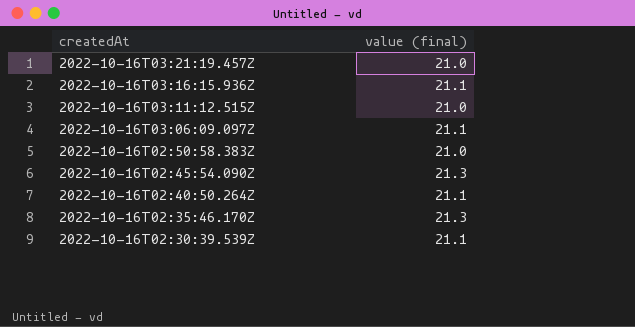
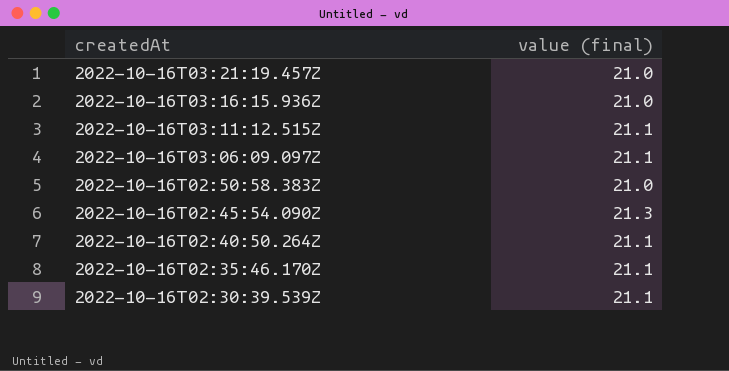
2022-10-16T03:16:15.936Z | value (final): 21.1 -> 21.0
2022-10-16T03:11:12.515Z | value (final): 21.0 -> 21.1
2022-10-16T02:35:46.170Z | value (final): 21.3 -> 21.1

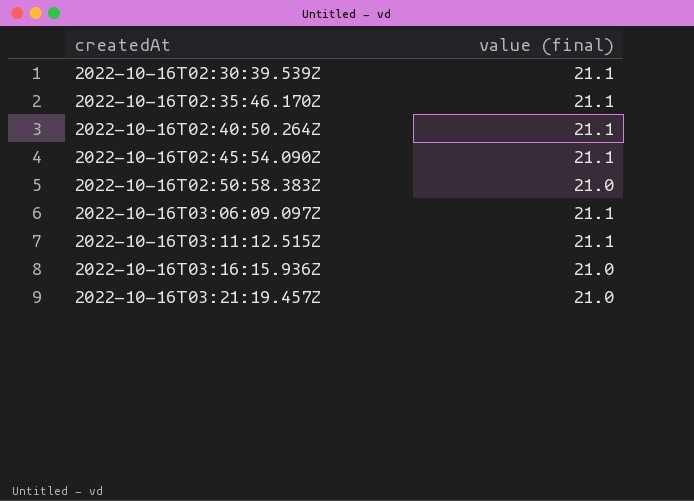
row order: createdAt descending -> createdAt ascending
2022-10-16T02:45:54.090Z | value (final): 21.3 -> 21.1

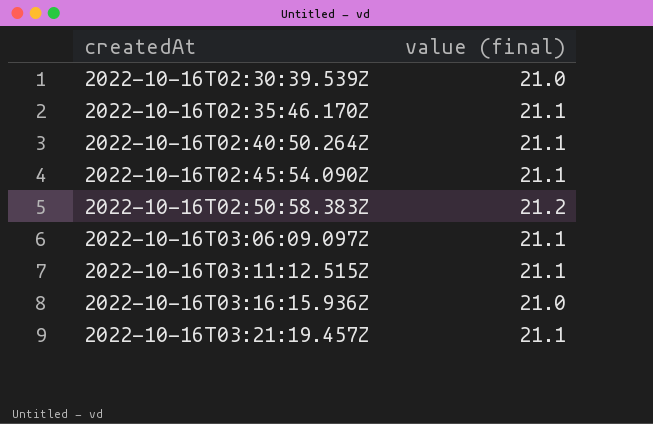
2022-10-16T02:30:39.539Z | value (final): 21.1 -> 21.0
2022-10-16T02:50:58.383Z | value (final): 21.0 -> 21.2
2022-10-16T03:21:19.457Z | value (final): 21.0 -> 21.1

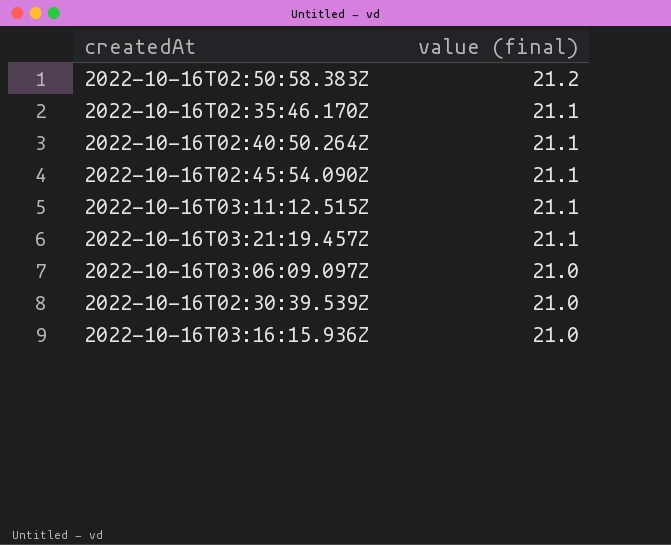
row order: createdAt ascending -> value (final) descending
2022-10-16T03:06:09.097Z | value (final): 21.1 -> 21.0

